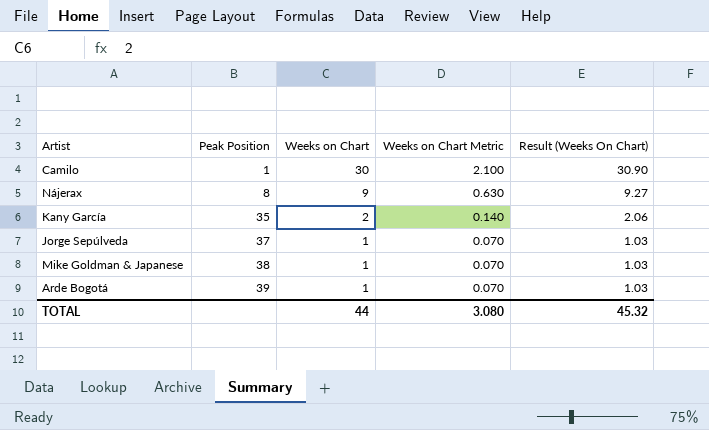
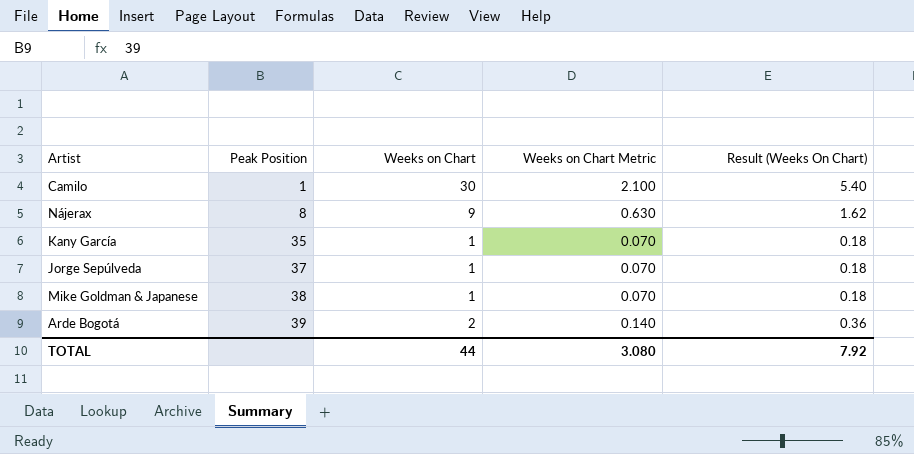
column Result (Weeks On Chart) | formula: [Weeks on Chart] * 1.03 -> [Weeks on Chart] * 0.18
Kany García | Weeks on Chart: 2 -> 1
Kany García | Weeks on Chart Metric: 0.140 -> 0.070
Arde Bogotá | Weeks on Chart: 1 -> 2
Arde Bogotá | Weeks on Chart Metric: 0.070 -> 0.140
TOTAL | Result (Weeks On Chart): 45.32 -> 7.92

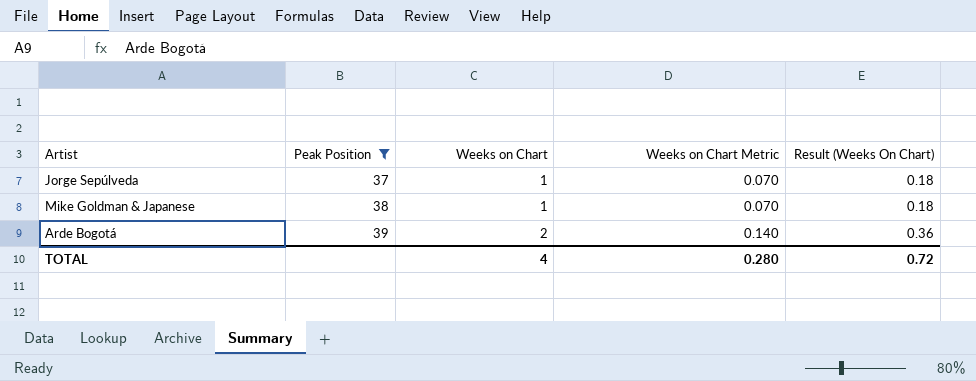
filter: none -> Peak Position >= 37
TOTAL | Weeks on Chart: 44 -> 4
TOTAL | Weeks on Chart Metric: 3.080 -> 0.280
TOTAL | Result (Weeks On Chart): 7.92 -> 0.72

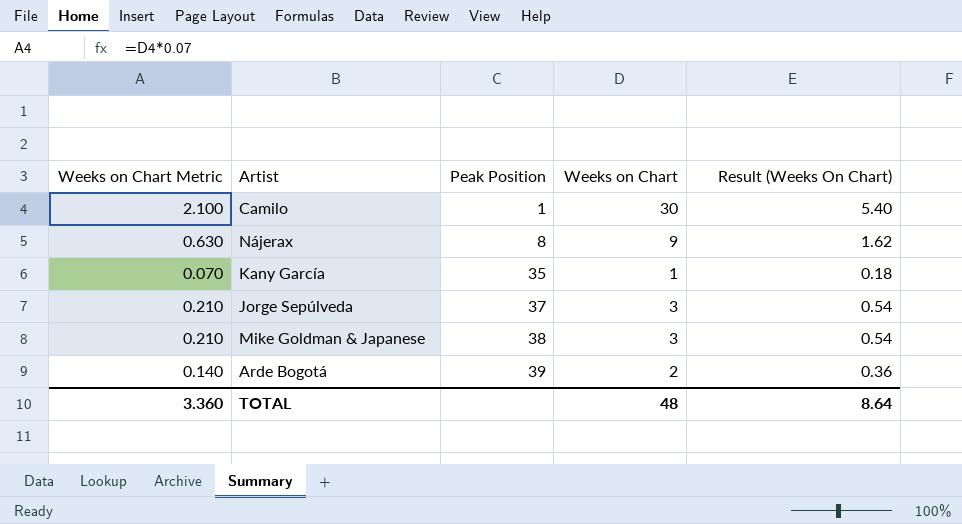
filter: Peak Position >= 37 -> none
column Weeks on Chart Metric | position: 4 -> 1
Jorge Sepúlveda | Weeks on Chart Metric: 0.070 -> 0.210
Jorge Sepúlveda | Weeks on Chart: 1 -> 3
Jorge Sepúlveda | Result (Weeks On Chart): 0.18 -> 0.54
Mike Goldman & Japanese | Weeks on Chart Metric: 0.070 -> 0.210
Mike Goldman & Japanese | Weeks on Chart: 1 -> 3
Mike Goldman & Japanese | Result (Weeks On Chart): 0.18 -> 0.54
TOTAL | Weeks on Chart Metric: 0.280 -> 3.360
TOTAL | Weeks on Chart: 4 -> 48
TOTAL | Result (Weeks On Chart): 0.72 -> 8.64

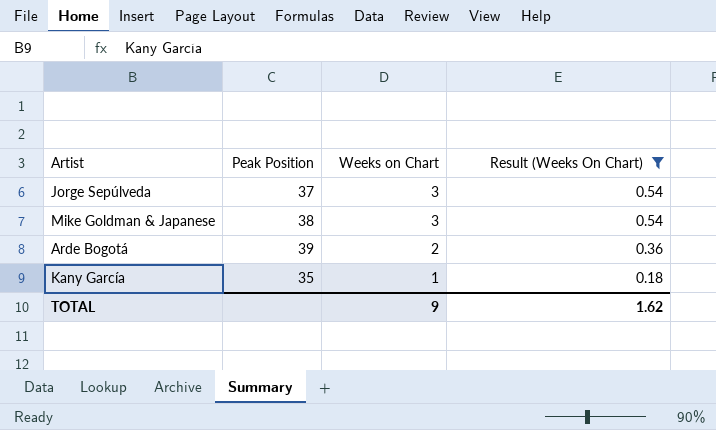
filter: none -> Result (Weeks On Chart) <= 0.54
row order: Peak Position ascending -> Weeks on Chart descending
column Weeks on Chart Metric | formula: [Weeks on Chart] * 0.07 -> none
TOTAL | Weeks on Chart: 48 -> 9
TOTAL | Result (Weeks On Chart): 8.64 -> 1.62

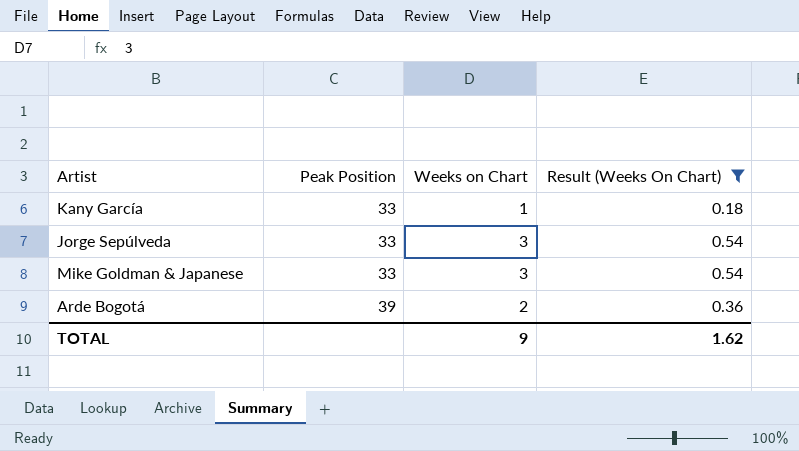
row order: Weeks on Chart descending -> Peak Position ascending
Kany García | Peak Position: 35 -> 33
Jorge Sepúlveda | Peak Position: 37 -> 33
Mike Goldman & Japanese | Peak Position: 38 -> 33

